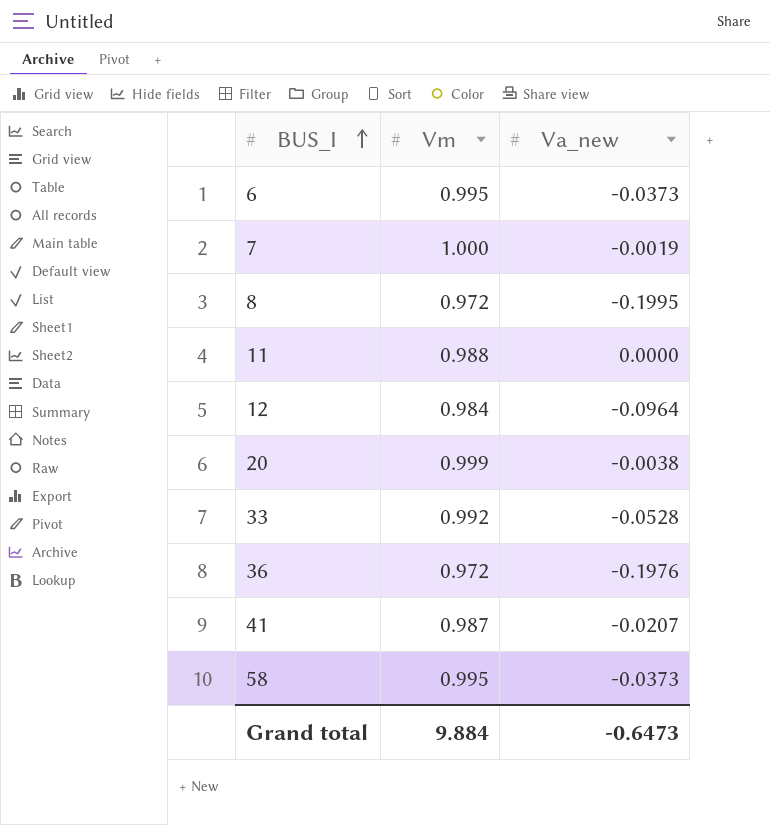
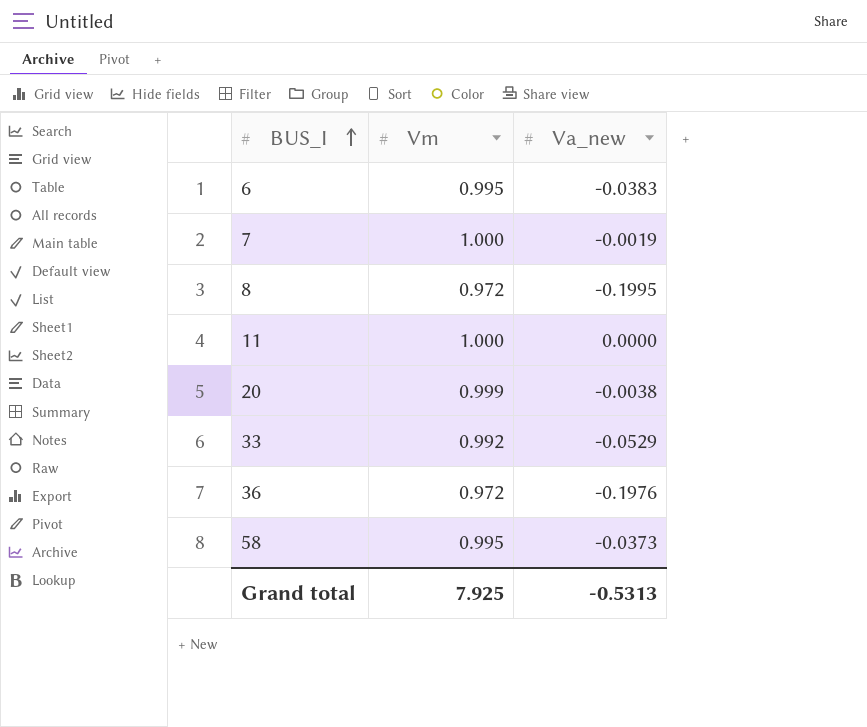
row 12: 0.984 | -0.0964 -> none
row 41: 0.987 | -0.0207 -> none
6 | Va_new: -0.0373 -> -0.0383
11 | Vm: 0.988 -> 1.000
33 | Va_new: -0.0528 -> -0.0529
Grand total | Vm: 9.884 -> 7.925
Grand total | Va_new: -0.6473 -> -0.5313

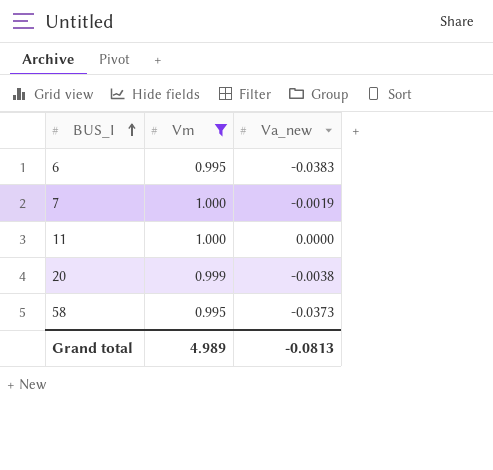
filter: none -> Vm >= 0.995
Grand total | Vm: 7.925 -> 4.989
Grand total | Va_new: -0.5313 -> -0.0813

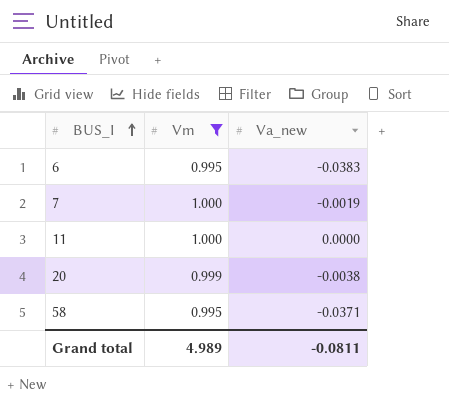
58 | Va_new: -0.0373 -> -0.0371
Grand total | Va_new: -0.0813 -> -0.0811

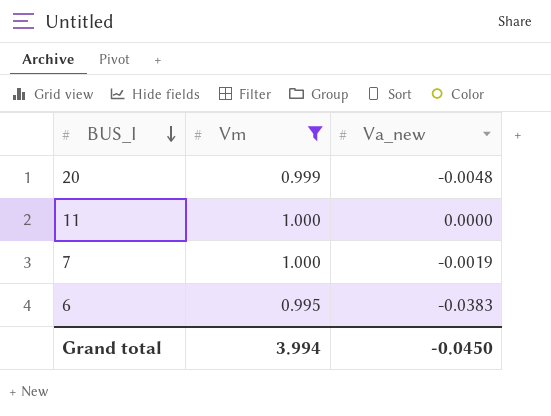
row order: BUS_I ascending -> BUS_I descending
row 58: 0.995 | -0.0371 -> none
20 | Va_new: -0.0038 -> -0.0048
Grand total | Vm: 4.989 -> 3.994
Grand total | Va_new: -0.0811 -> -0.0450

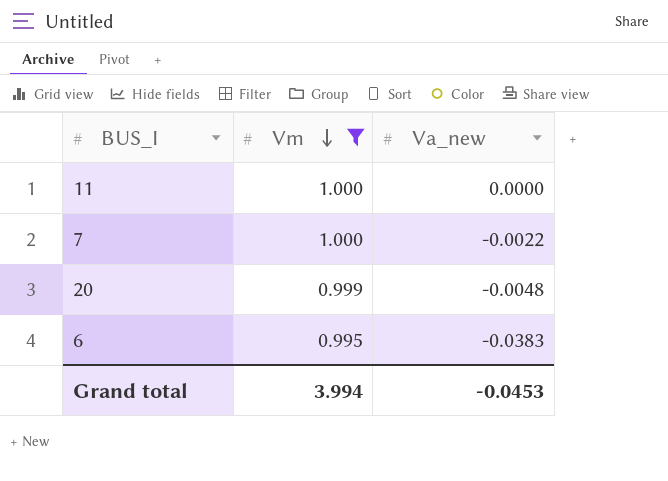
row order: BUS_I descending -> Vm descending
7 | Va_new: -0.0019 -> -0.0022
Grand total | Va_new: -0.0450 -> -0.0453

